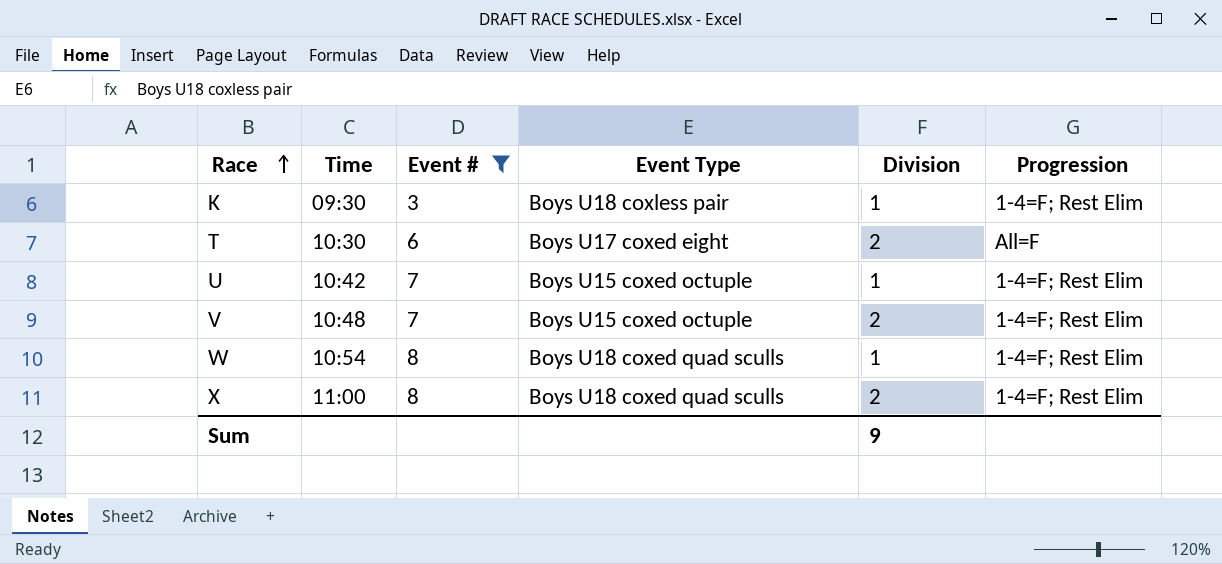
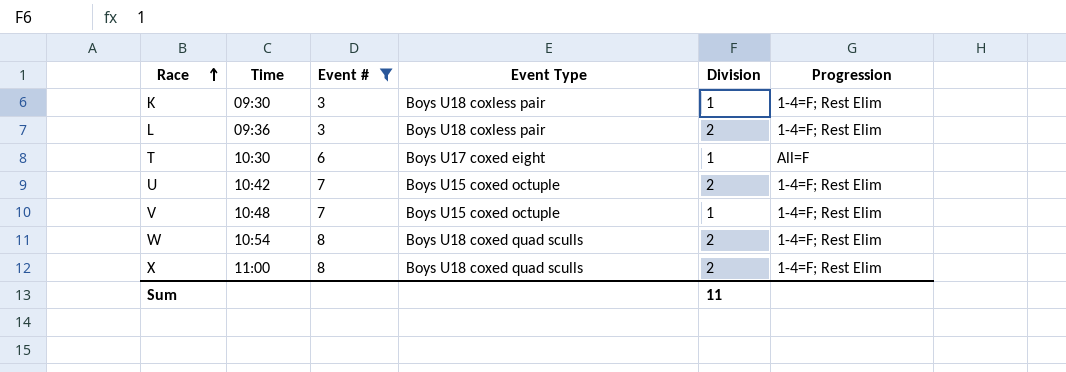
row L: none -> 09:36 | 3 | Boys U18 coxless pair | 2 | 1-4=F; Rest Elim
T | Division: 2 -> 1
U | Division: 1 -> 2
V | Division: 2 -> 1
W | Division: 1 -> 2
Sum | Division: 9 -> 11

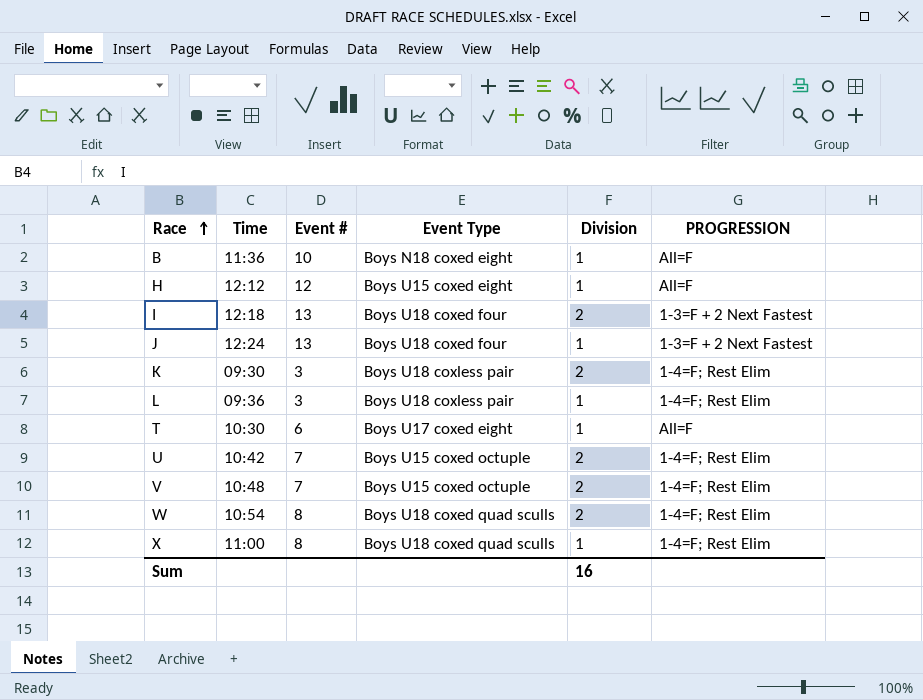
filter: Event # <= 8 -> none
column name: Progression -> PROGRESSION
K | Division: 1 -> 2
L | Division: 2 -> 1
V | Division: 1 -> 2
X | Division: 2 -> 1
Sum | Division: 11 -> 16

